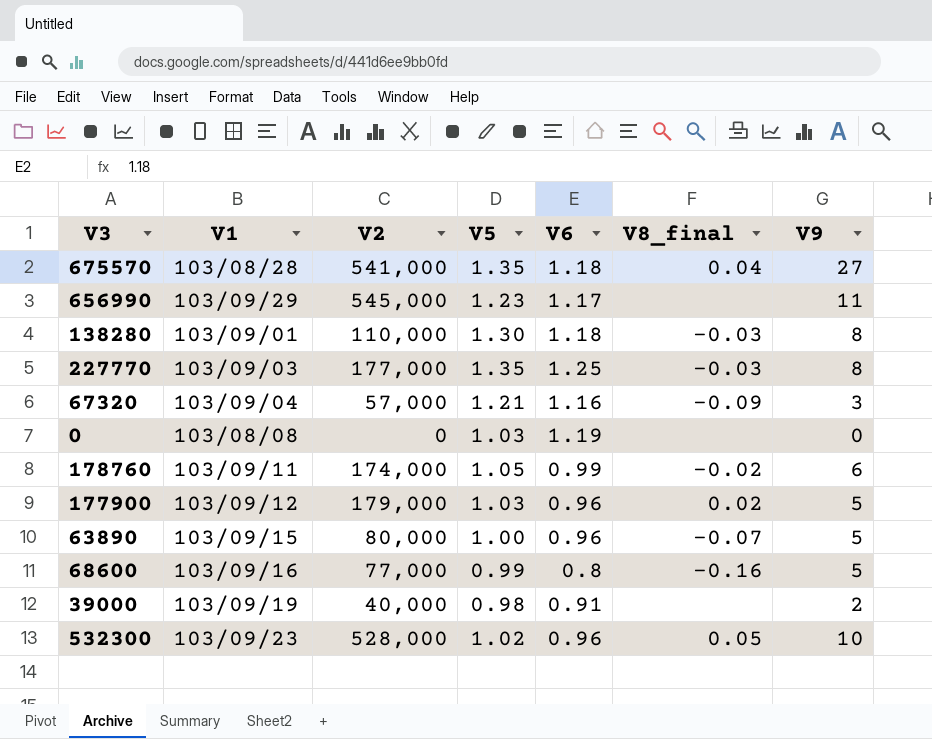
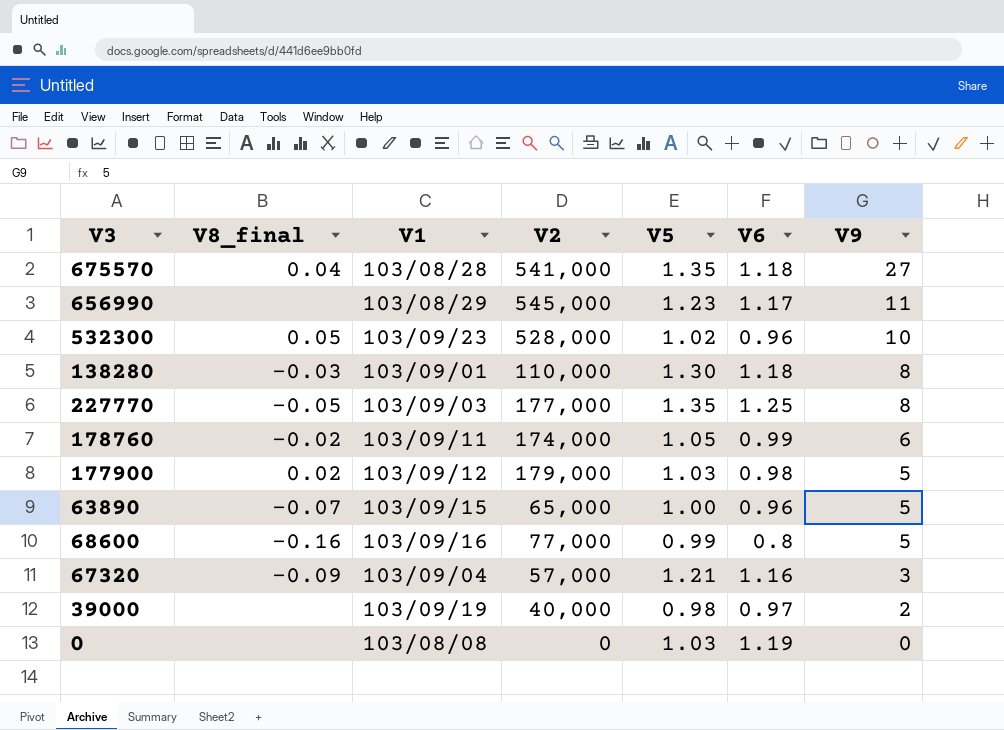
row order: none -> V9 descending
column V8_final | position: 6 -> 2
656990 | V1: 103/09/29 -> 103/08/29
227770 | V8_final: -0.03 -> -0.05
177900 | V6: 0.96 -> 0.98
63890 | V2: 80,000 -> 65,000
39000 | V6: 0.91 -> 0.97

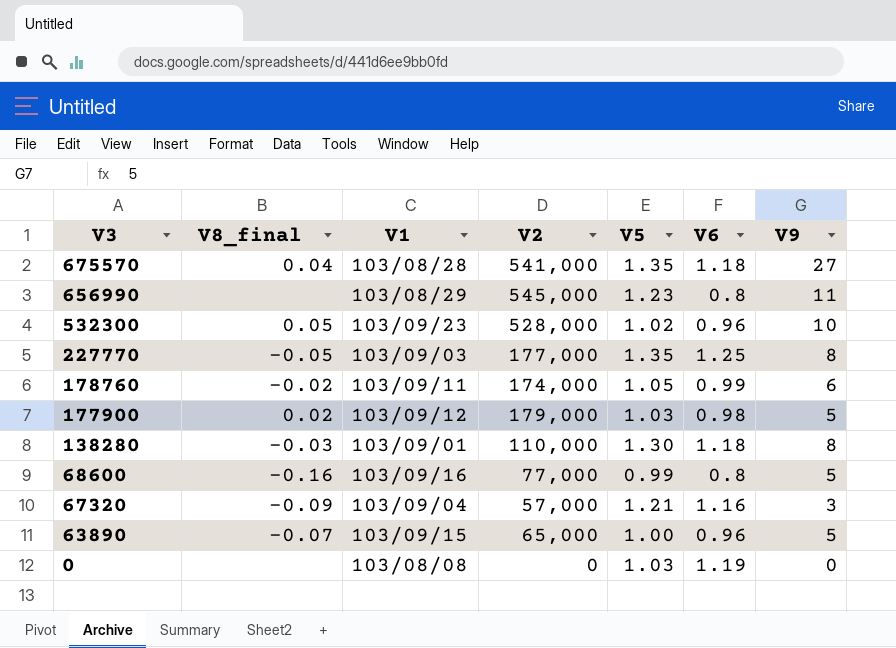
row order: V9 descending -> V3 descending
row 39000: none | 103/09/19 | 40,000 | 0.98 | 0.97 | 2 -> none
656990 | V6: 1.17 -> 0.8

